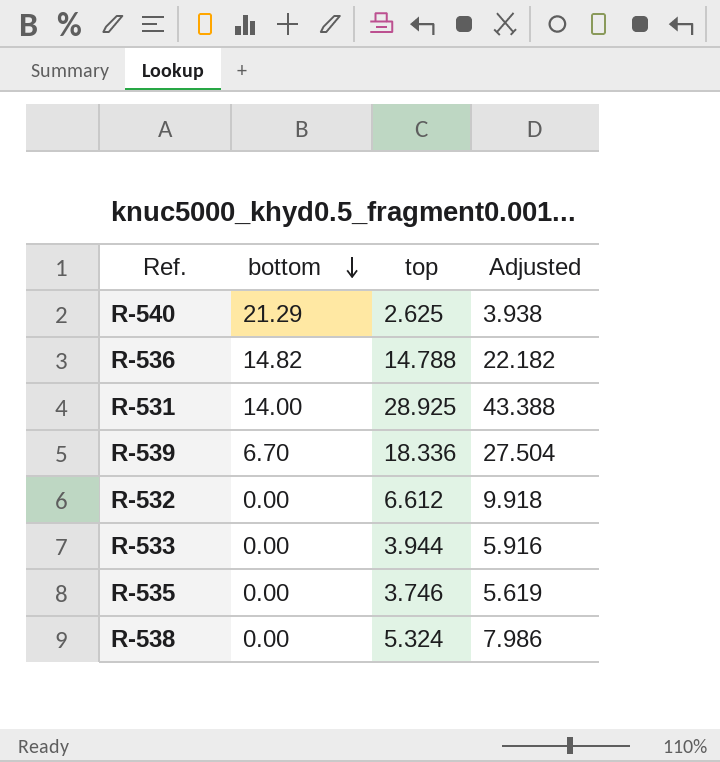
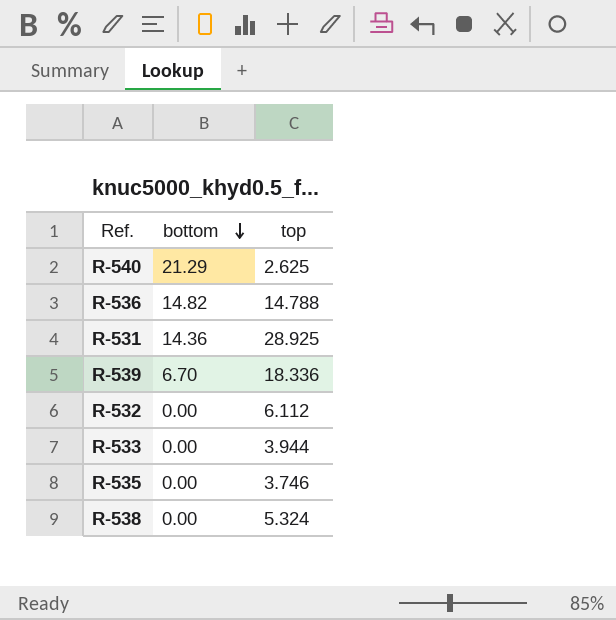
column Adjusted | formula: [top] * 1.5 -> none
R-531 | bottom: 14.00 -> 14.36
R-532 | top: 6.612 -> 6.112

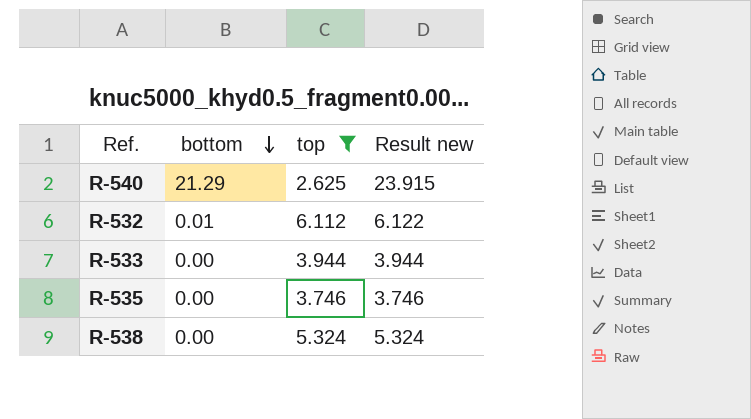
filter: none -> top <= 6.112
column Result new | formula: none -> [bottom] + [top]
R-532 | bottom: 0.00 -> 0.01

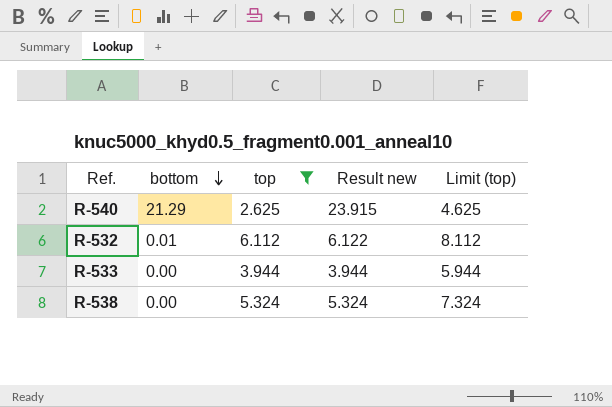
column Limit (top) | formula: none -> [top] + 2
row R-535: 0.00 | 3.746 | 3.746 -> none

